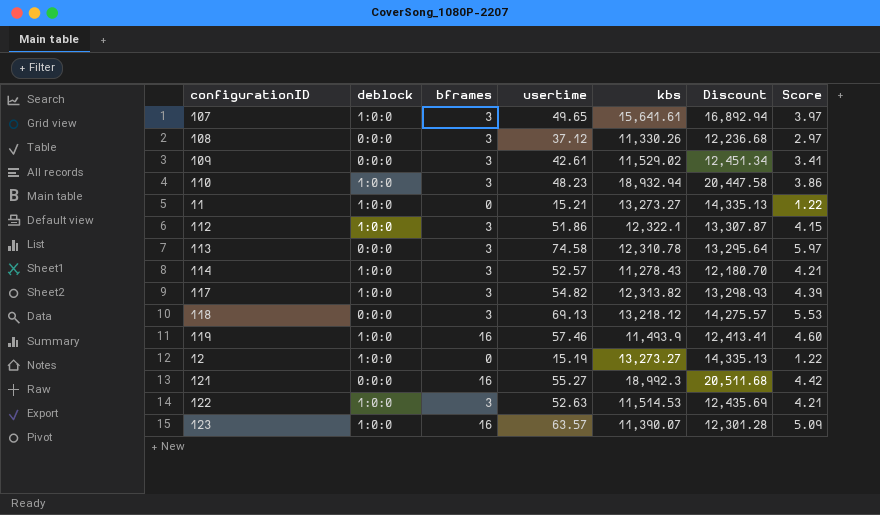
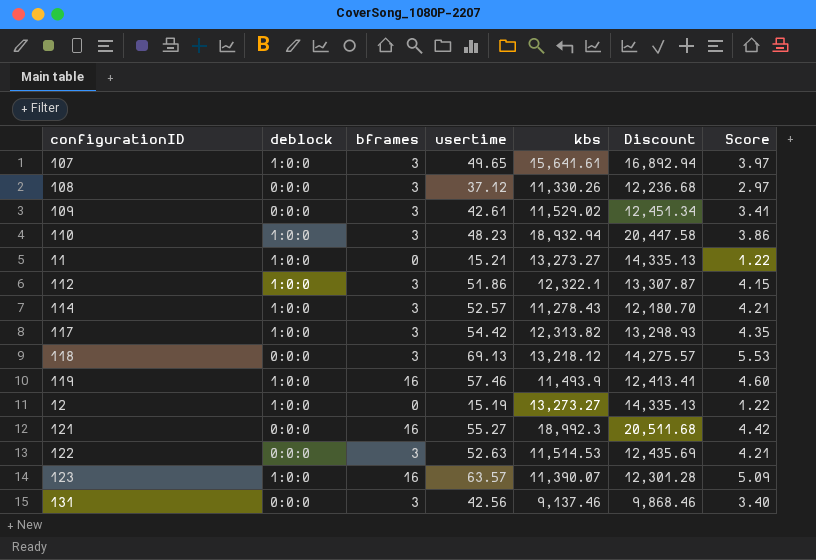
row 113: 0:0:0 | 3 | 74.58 | 12,310.78 | 13,295.64 | 5.97 -> none
117 | usertime: 54.82 -> 54.42
117 | Score: 4.39 -> 4.35
122 | deblock: 1:0:0 -> 0:0:0
row 131: none -> 0:0:0 | 3 | 42.56 | 9,137.46 | 9,868.46 | 3.40

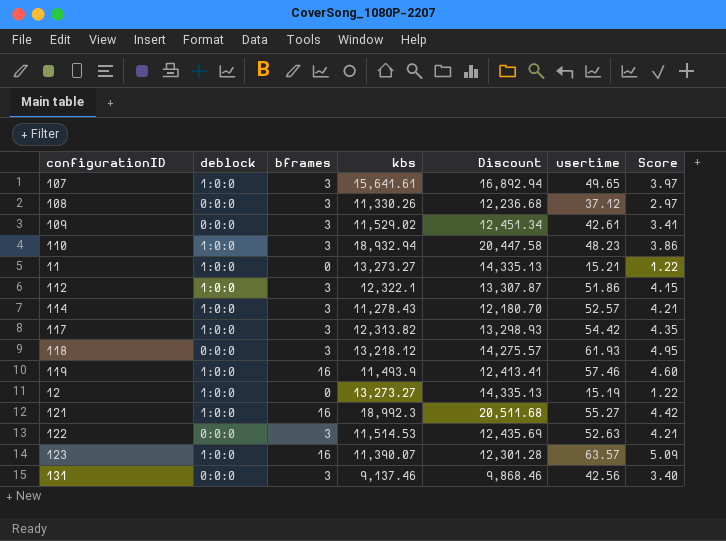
column usertime | position: 4 -> 6
118 | usertime: 69.13 -> 61.93
118 | Score: 5.53 -> 4.95
121 | deblock: 0:0:0 -> 1:0:0

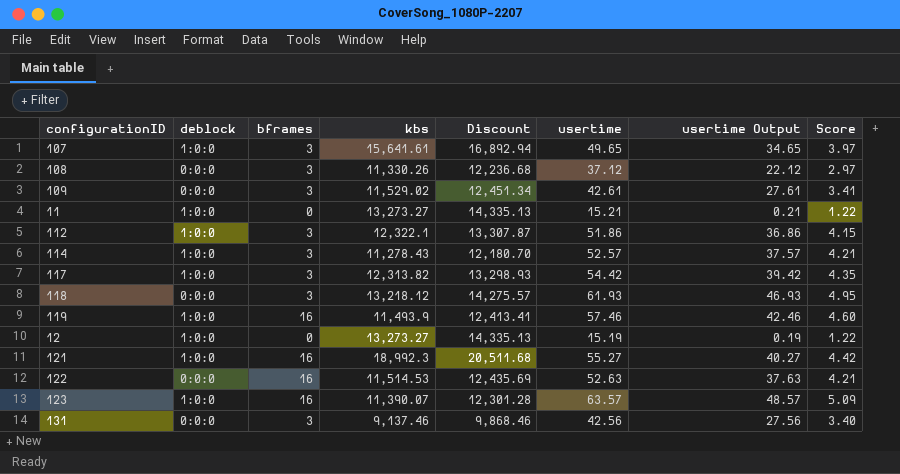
column usertime Output | formula: none -> [usertime] - 15
row 110: 1:0:0 | 3 | 18,932.94 | 20,447.58 | 48.23 | 3.86 -> none
122 | bframes: 3 -> 16

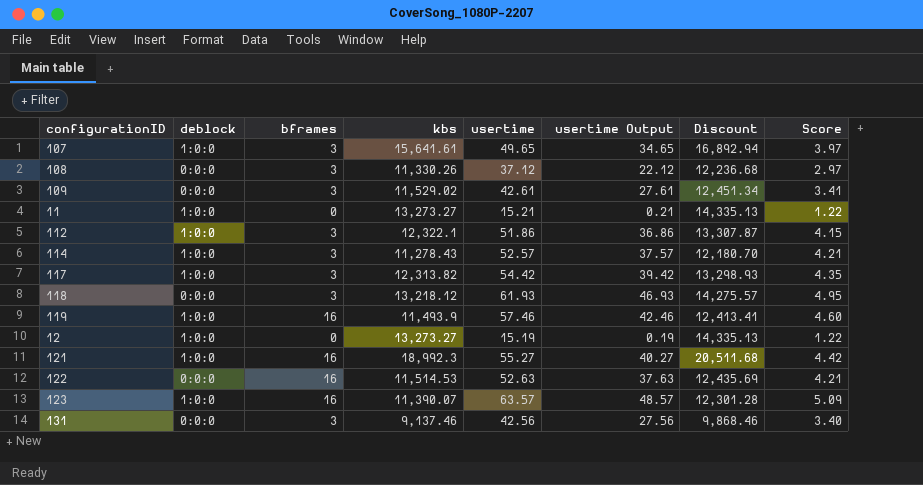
column Discount | position: 5 -> 7

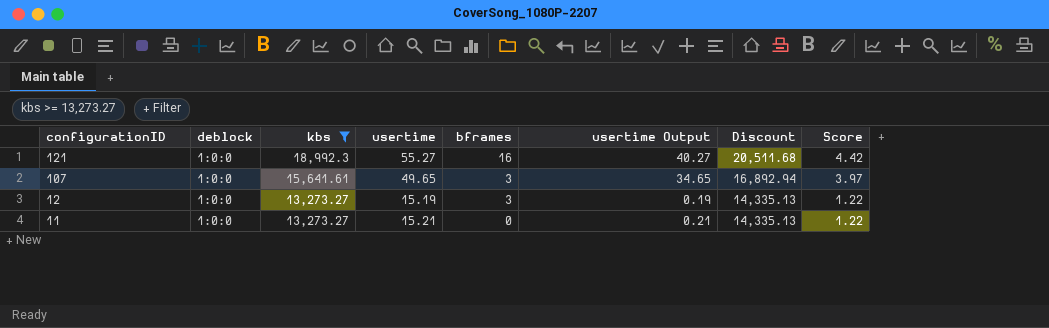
filter: none -> kbs >= 13,273.27
row order: none -> configurationID descending
column bframes | position: 3 -> 5
12 | bframes: 0 -> 3

